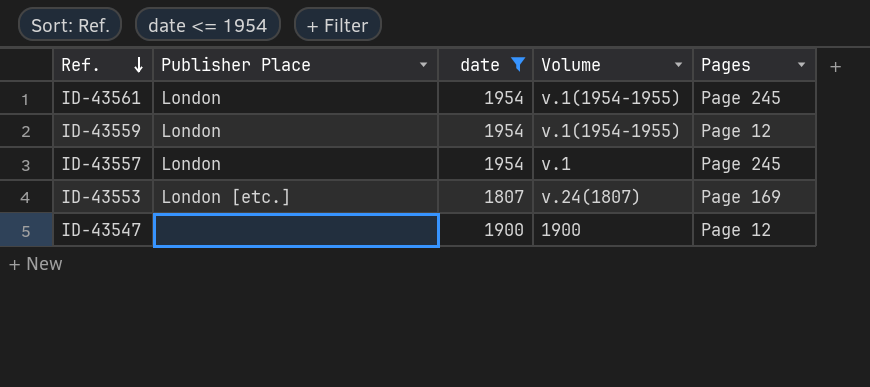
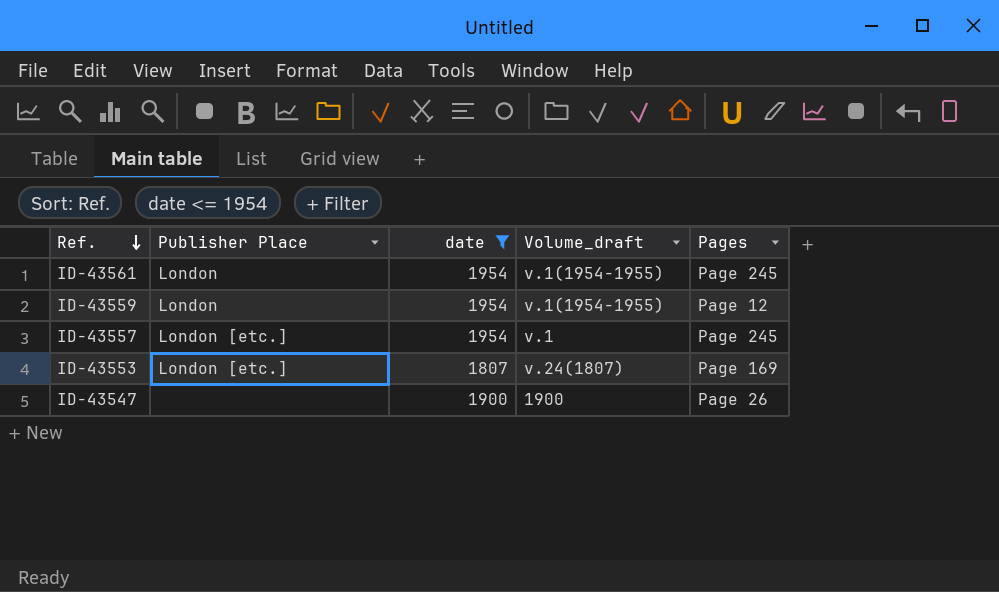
column name: Volume -> Volume_draft
ID-43557 | Publisher Place: London -> London [etc.]
ID-43547 | Pages: Page 12 -> Page 26

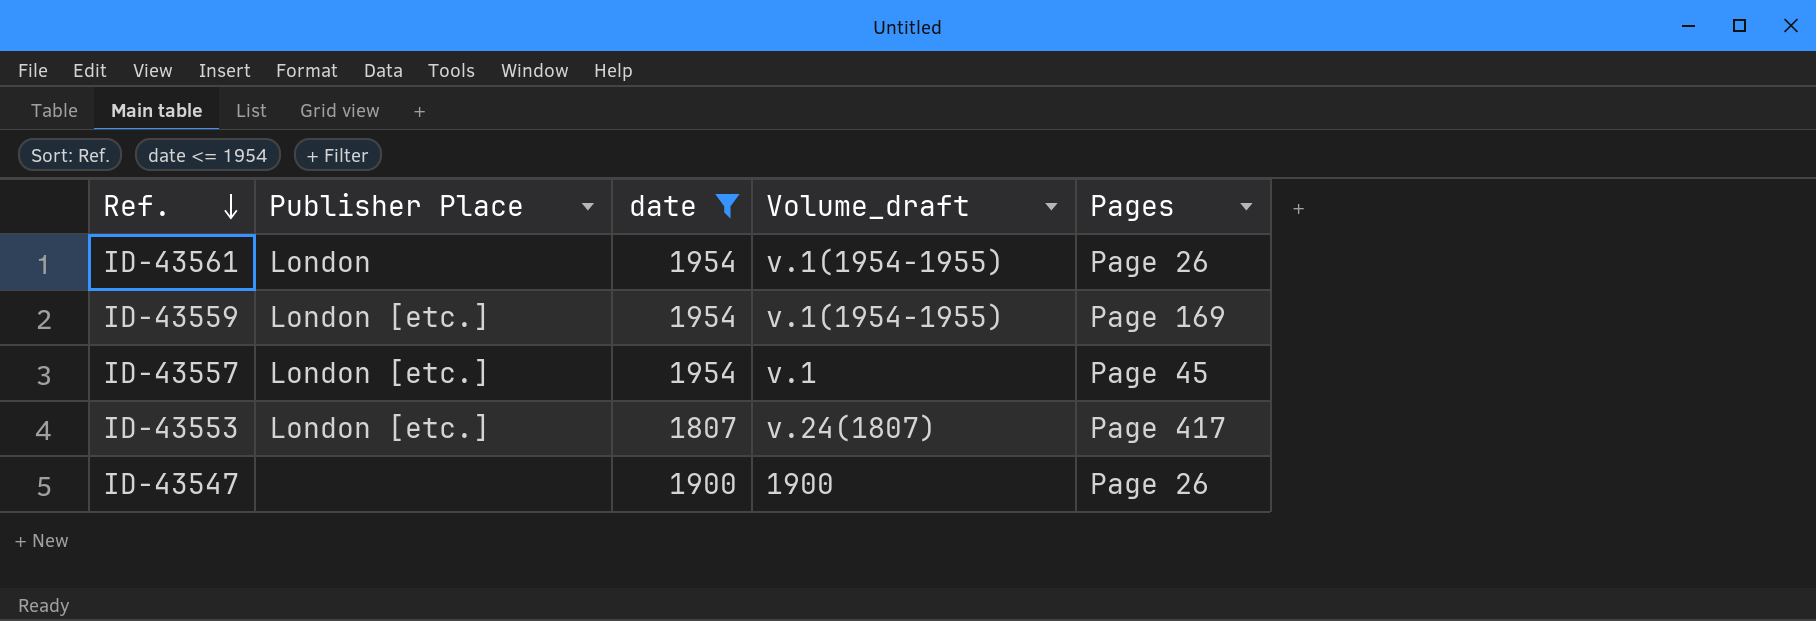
ID-43561 | Pages: Page 245 -> Page 26
ID-43559 | Publisher Place: London -> London [etc.]
ID-43559 | Pages: Page 12 -> Page 169
ID-43557 | Pages: Page 245 -> Page 45
ID-43553 | Pages: Page 169 -> Page 417

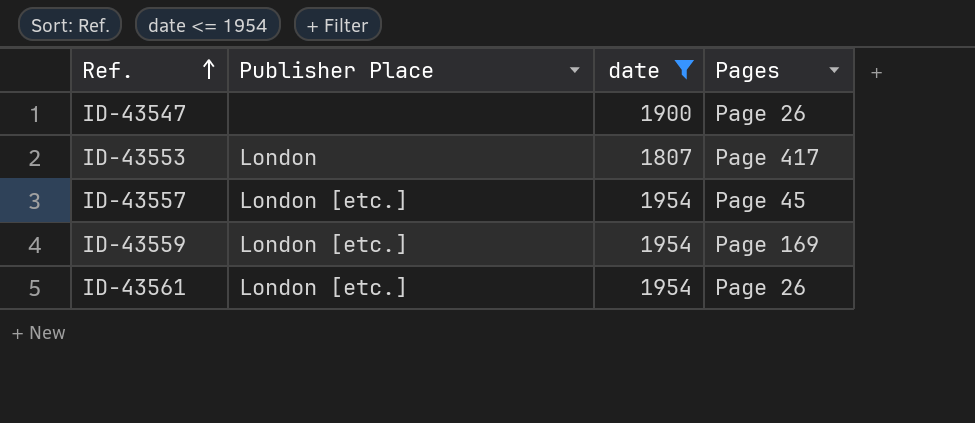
row order: Ref. descending -> Ref. ascending
column Volume_draft | position: 4 -> none
ID-43553 | Publisher Place: London [etc.] -> London
ID-43561 | Publisher Place: London -> London [etc.]

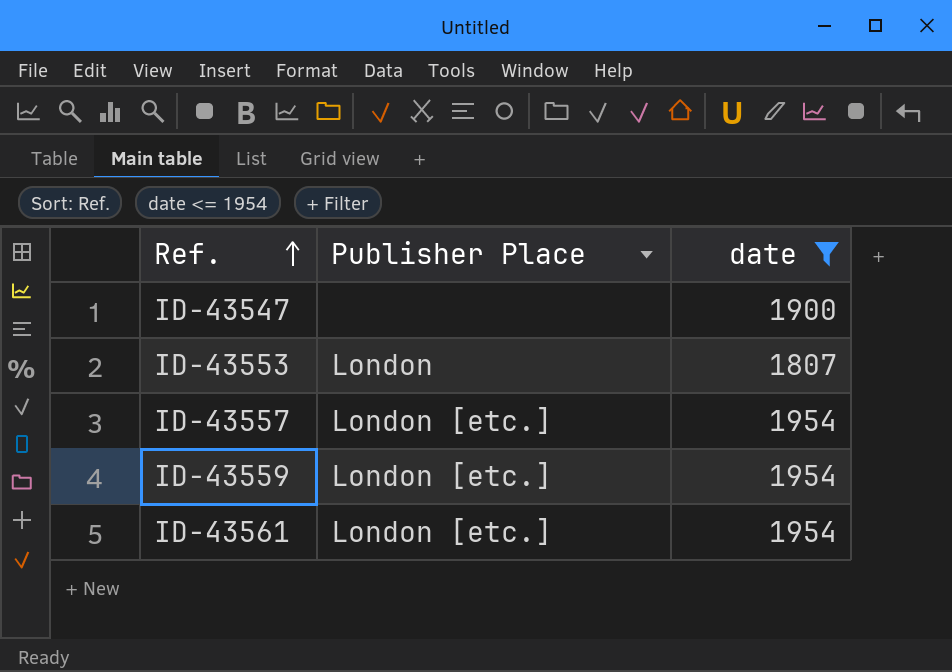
column Pages | position: 4 -> none

